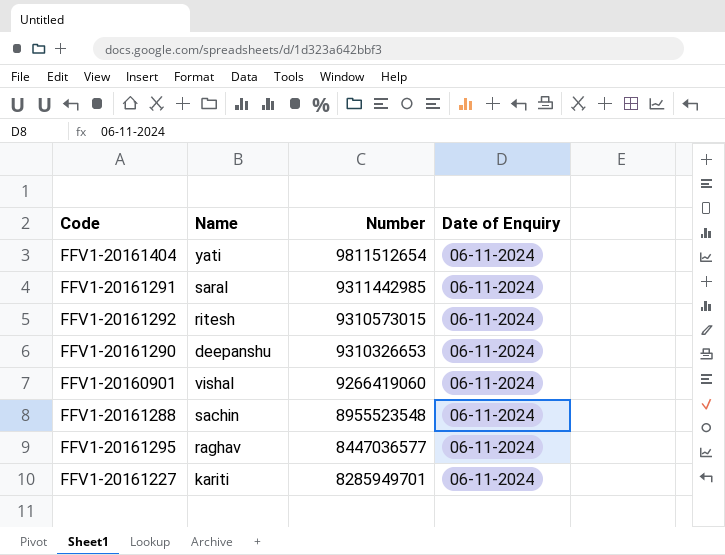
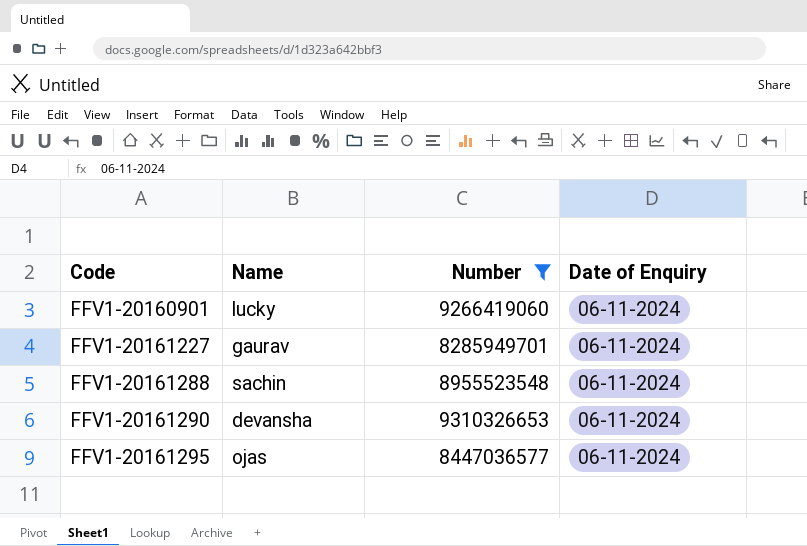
filter: none -> Number <= 9310326653
row order: Number descending -> Code ascending
FFV1-20160901 | Name: vishal -> lucky
FFV1-20161227 | Name: kariti -> gaurav
FFV1-20161290 | Name: deepanshu -> devansha
FFV1-20161295 | Name: raghav -> ojas

